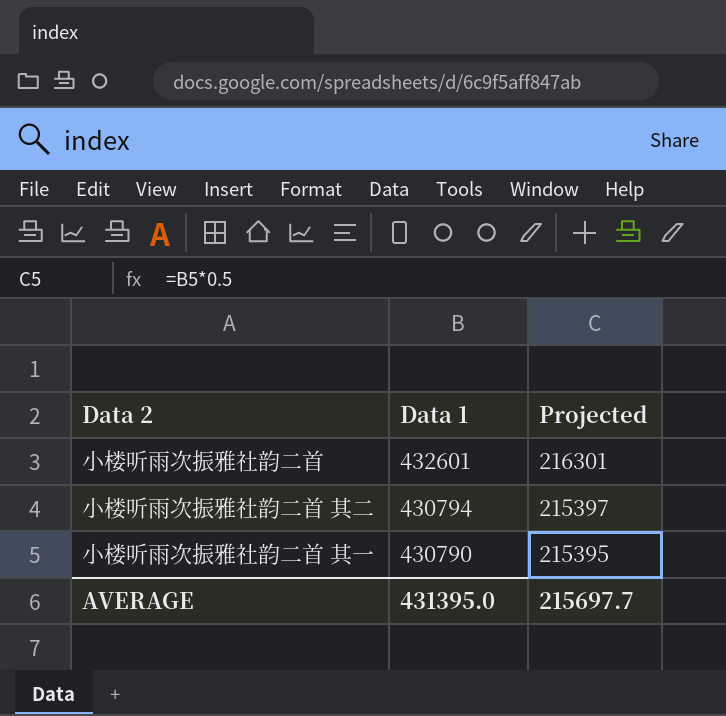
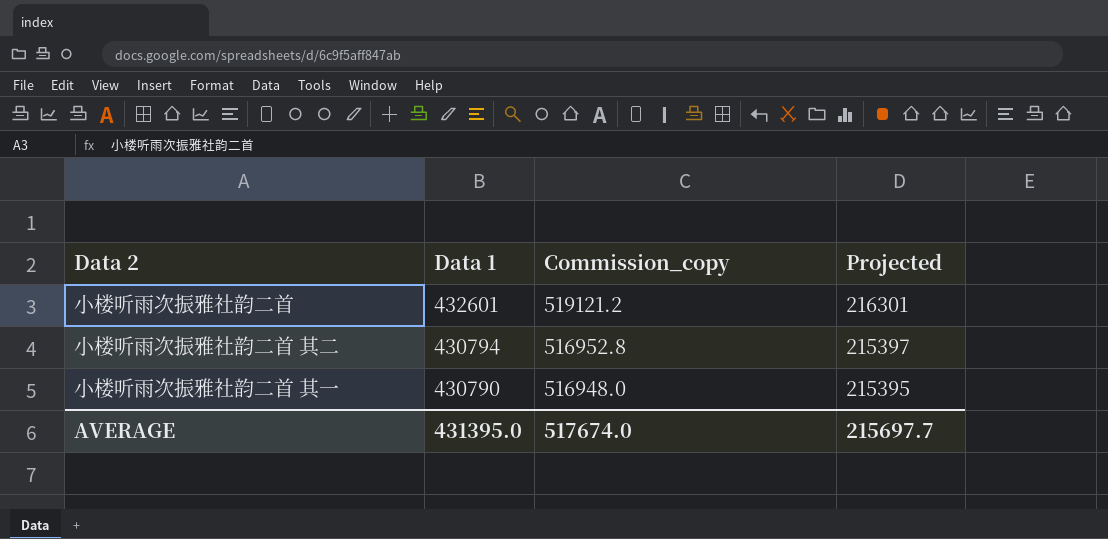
column Commission_copy | formula: none -> [Data 1] * 1.2

